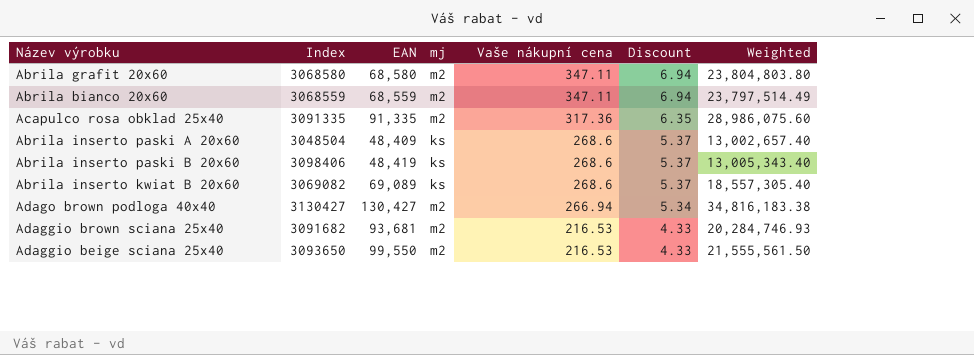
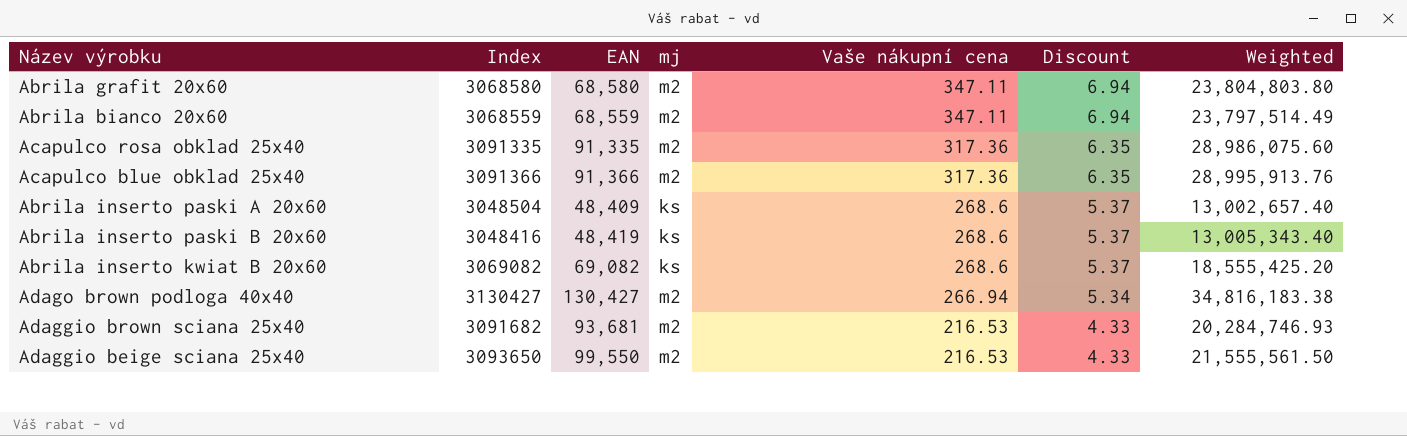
row Acapulco blue obklad 25x40: none -> 3091366 | 91,366 | m2 | 317.36 | 6.35 | 28,995,913.76
Abrila inserto paski B 20x60 | Index: 3098406 -> 3048416
Abrila inserto kwiat B 20x60 | EAN: 69,089 -> 69,082
Abrila inserto kwiat B 20x60 | Weighted: 18,557,305.40 -> 18,555,425.20

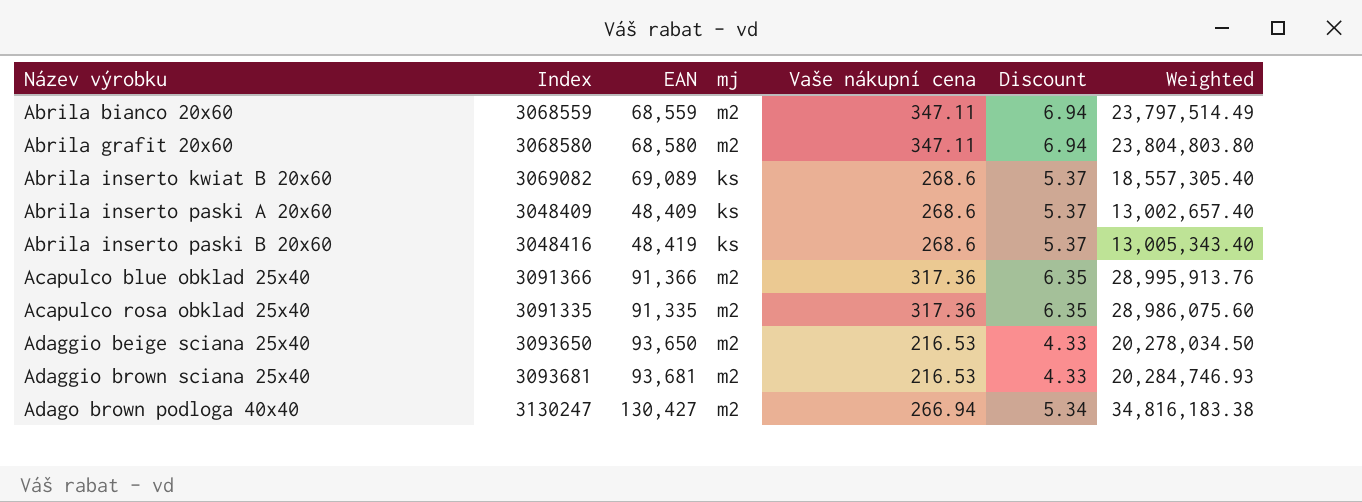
row order: Vaše nákupní cena descending -> Název výrobku ascending
Abrila inserto kwiat B 20x60 | EAN: 69,082 -> 69,089
Abrila inserto kwiat B 20x60 | Weighted: 18,555,425.20 -> 18,557,305.40
Abrila inserto paski A 20x60 | Index: 3048504 -> 3048409
Adaggio beige sciana 25x40 | EAN: 99,550 -> 93,650
Adaggio beige sciana 25x40 | Weighted: 21,555,561.50 -> 20,278,034.50
Adaggio brown sciana 25x40 | Index: 3091682 -> 3093681
Adago brown podloga 40x40 | Index: 3130427 -> 3130247

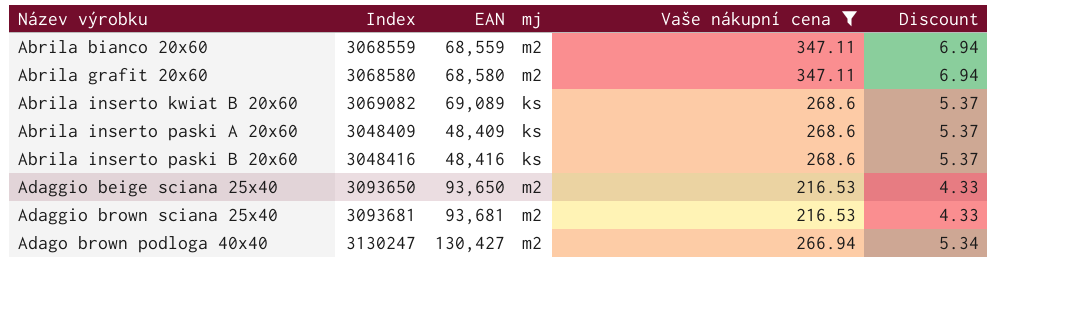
filter: none -> Vaše nákupní cena != 317.36
column Weighted | formula: [EAN] * [Vaše nákupní cena] -> none
Abrila inserto paski B 20x60 | EAN: 48,419 -> 48,416

